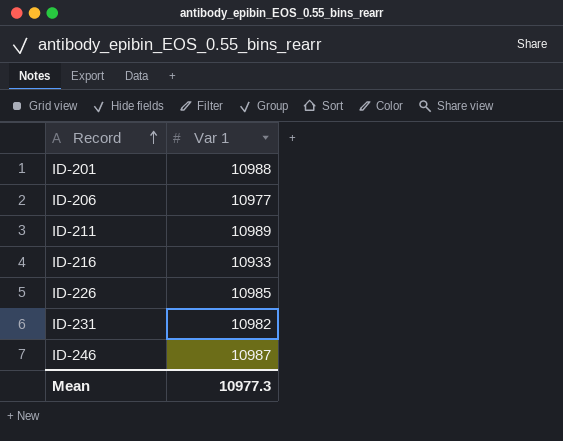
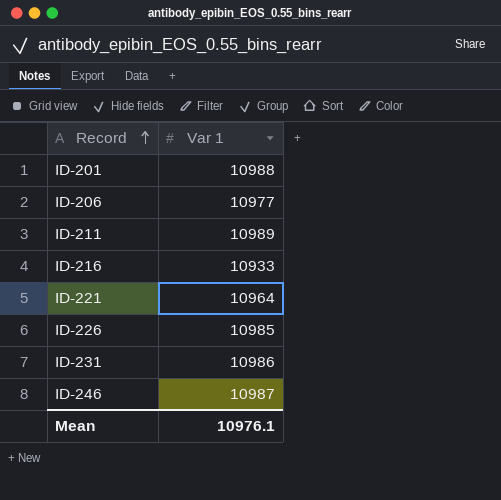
row ID-221: none -> 10964
ID-231 | Var 1: 10982 -> 10986
Mean | Var 1: 10977.3 -> 10976.1

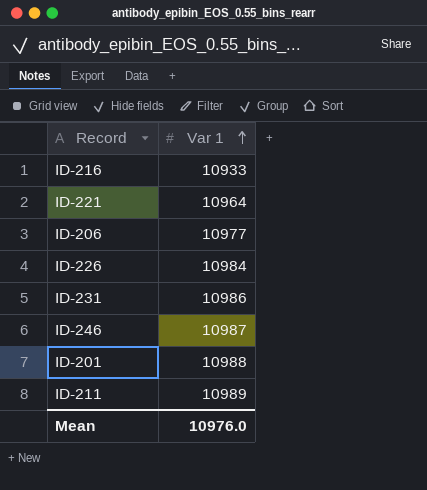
row order: Record ascending -> Var 1 ascending
ID-226 | Var 1: 10985 -> 10984
Mean | Var 1: 10976.1 -> 10976.0

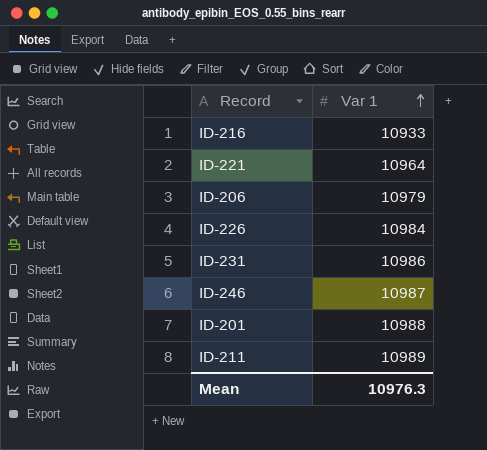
ID-206 | Var 1: 10977 -> 10979
Mean | Var 1: 10976.0 -> 10976.3

